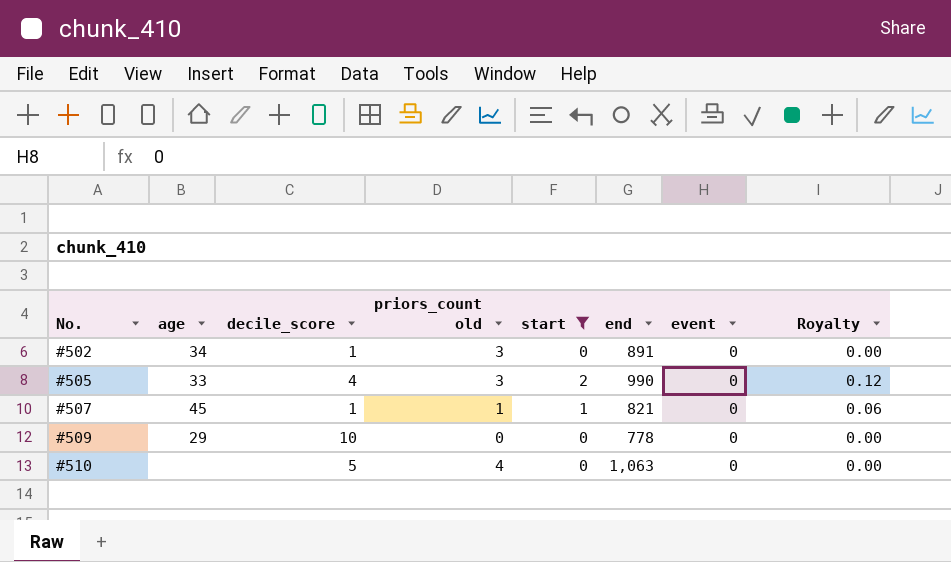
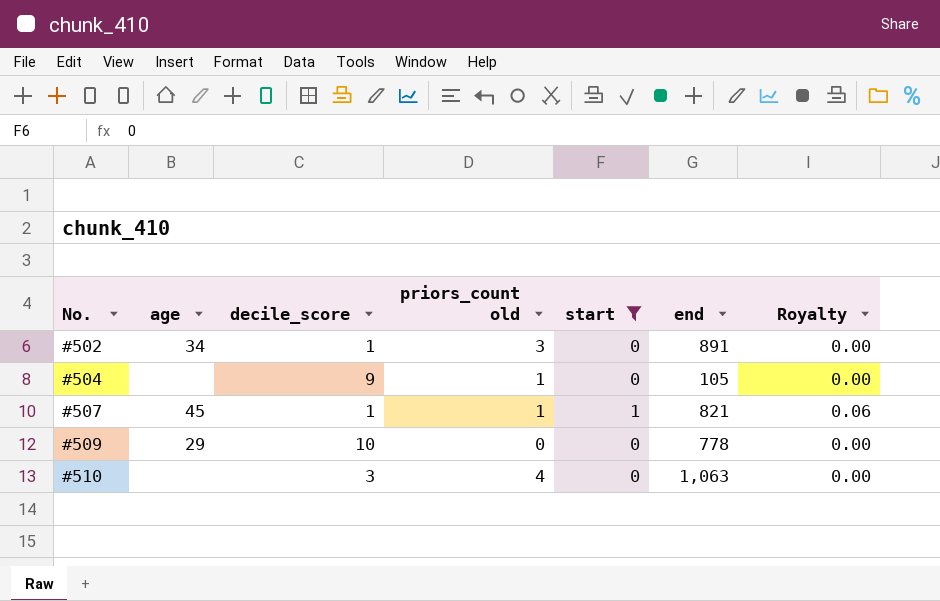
column event | position: 7 -> none
row #505: 33 | 4 | 3 | 2 | 990 | 0 | 0.12 -> none
row #504: none -> none | 9 | 1 | 0 | 105 | 0.00
#510 | decile_score: 5 -> 3

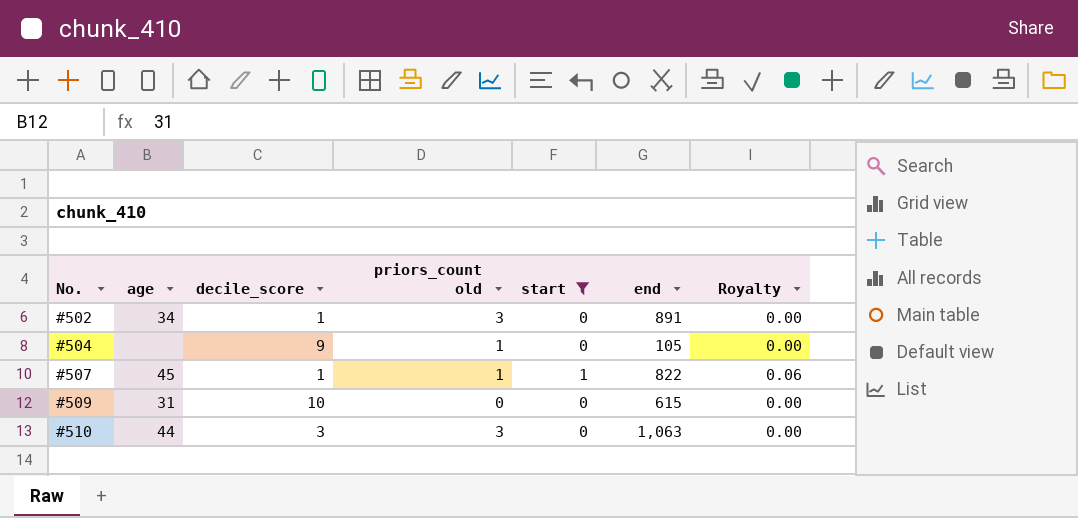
#507 | end: 821 -> 822
#509 | age: 29 -> 31
#509 | end: 778 -> 615
#510 | age: none -> 44
#510 | priors_count old: 4 -> 3

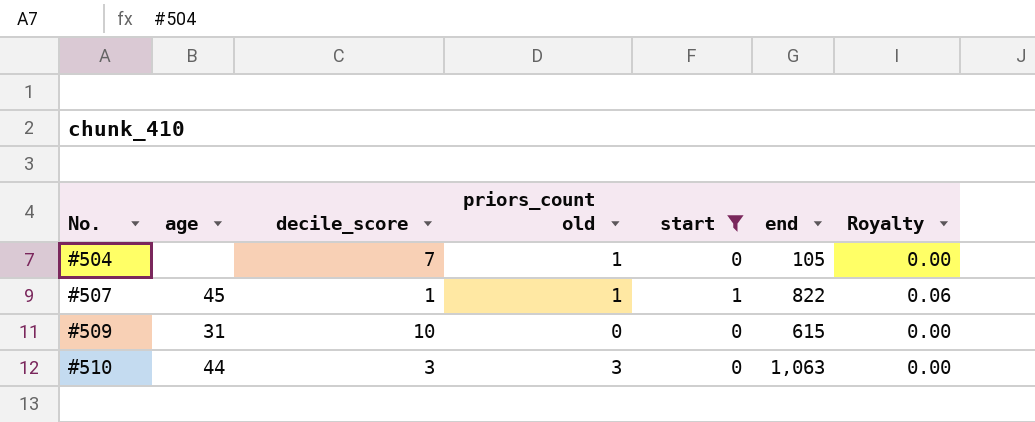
row #502: 34 | 1 | 3 | 0 | 891 | 0.00 -> none
#504 | decile_score: 9 -> 7

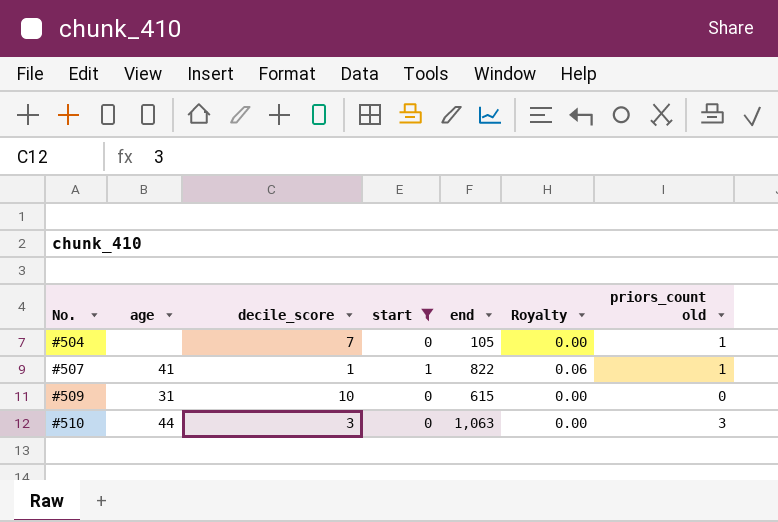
column priors_count old | position: 4 -> 7
#507 | age: 45 -> 41

